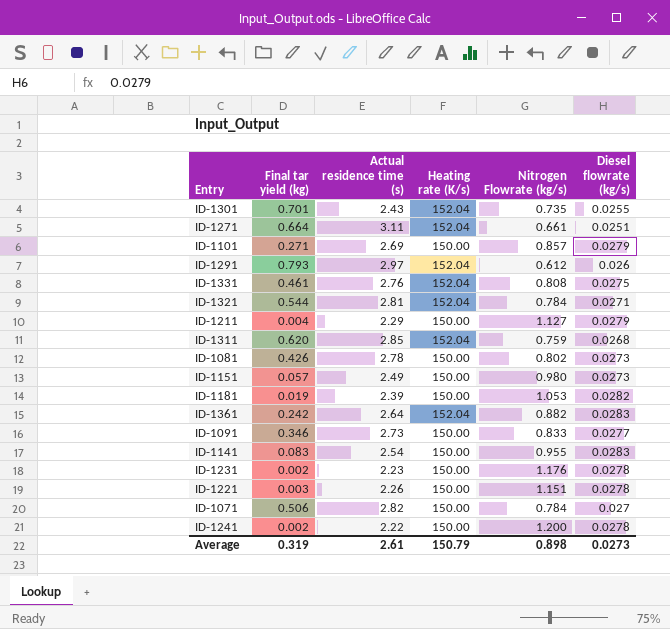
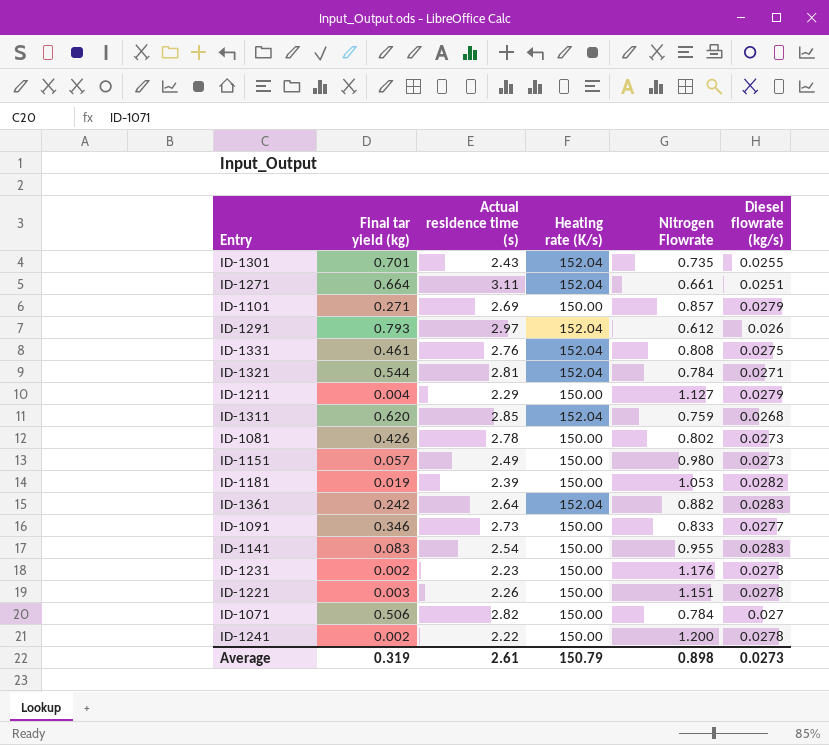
column name: Nitrogen Flowrate (kg/s) -> Nitrogen Flowrate

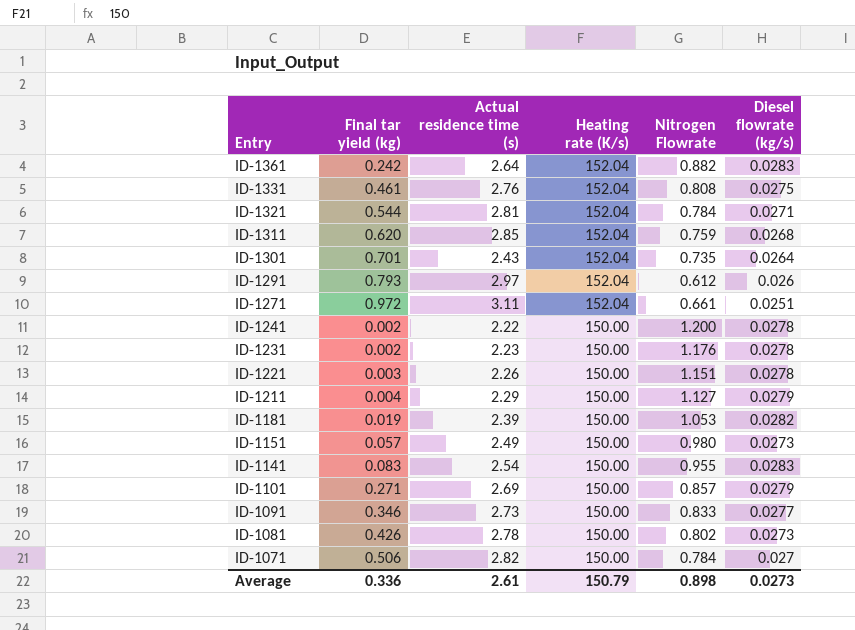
row order: none -> Entry descending
ID-1301 | Diesel flowrate (kg/s): 0.0255 -> 0.0264
ID-1271 | Final tar yield (kg): 0.664 -> 0.972
Average | Final tar yield (kg): 0.319 -> 0.336

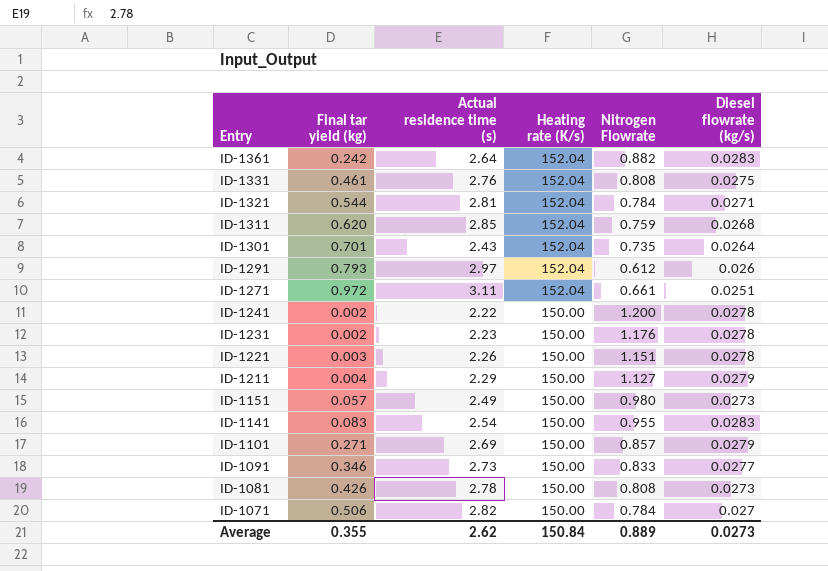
row ID-1181: 0.019 | 2.39 | 150.00 | 1.053 | 0.0282 -> none
ID-1081 | Nitrogen Flowrate: 0.802 -> 0.808
Average | Final tar yield (kg): 0.336 -> 0.355
Average | Actual residence time (s): 2.61 -> 2.62
Average | Heating rate (K/s): 150.79 -> 150.84
Average | Nitrogen Flowrate: 0.898 -> 0.889

